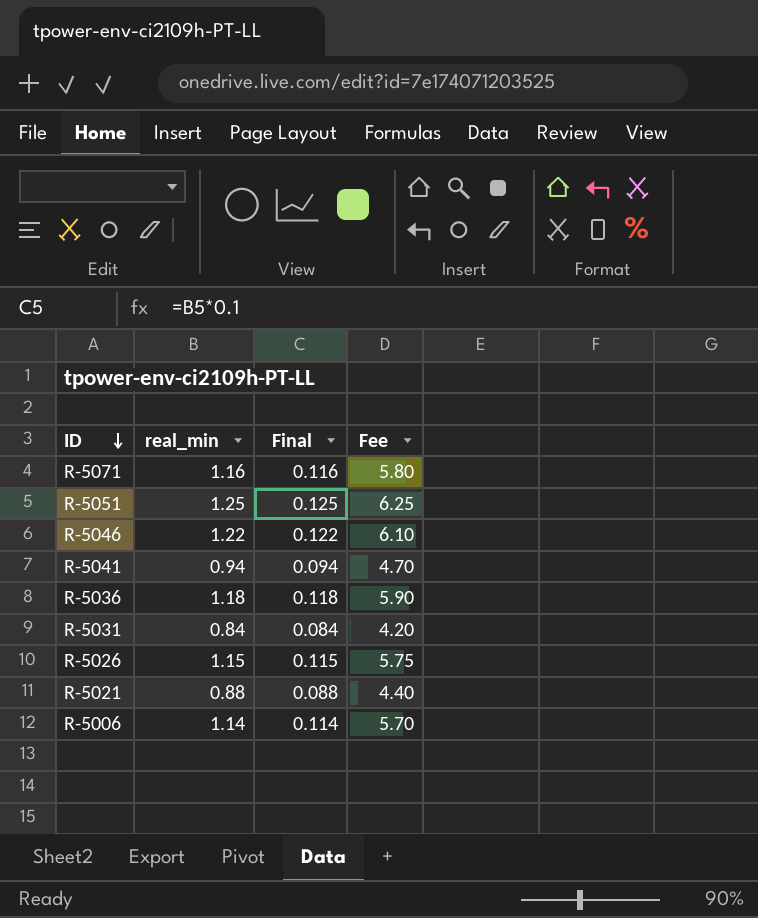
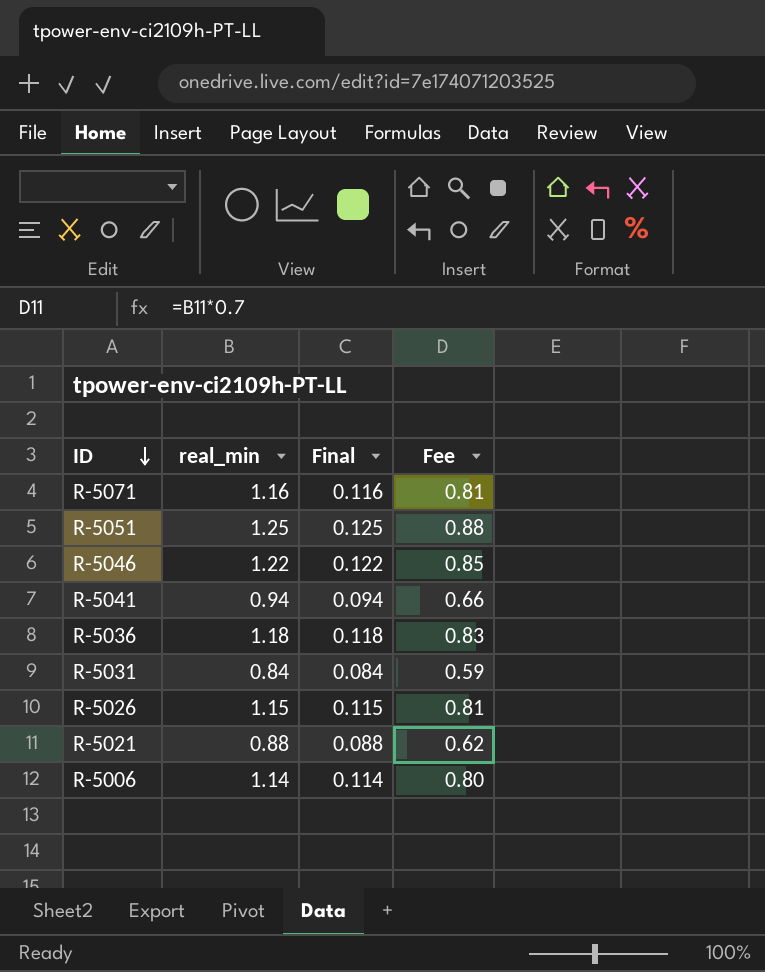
column Fee | formula: [real_min] * 5 -> [real_min] * 0.7

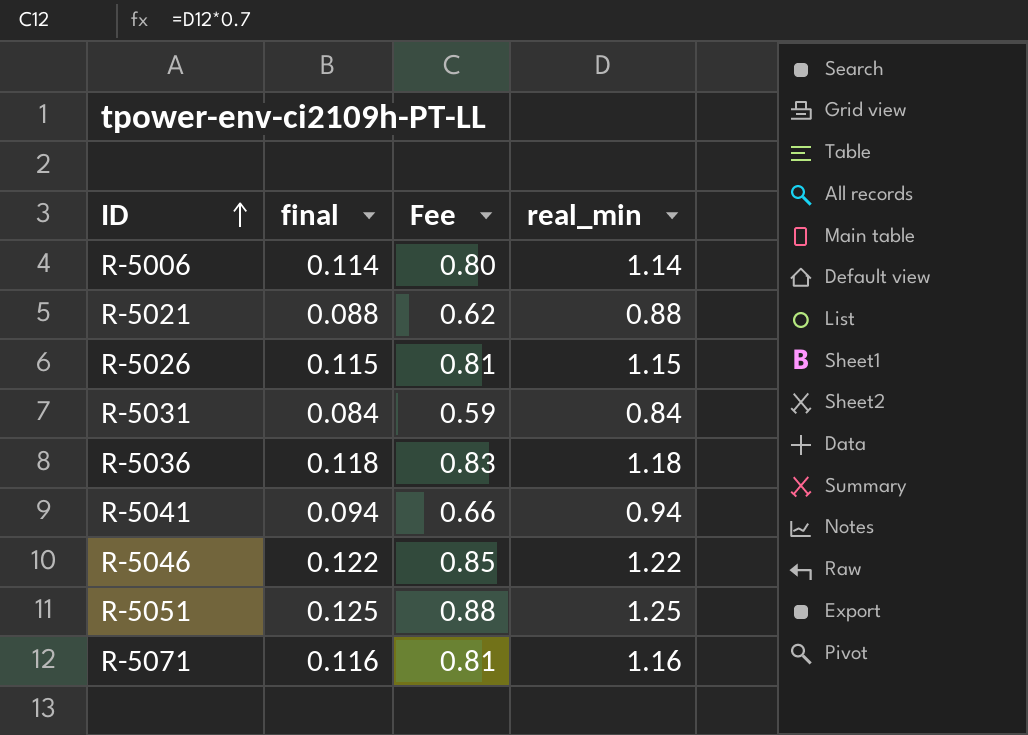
row order: ID descending -> ID ascending
column name: Final -> final
column real_min | position: 2 -> 4

